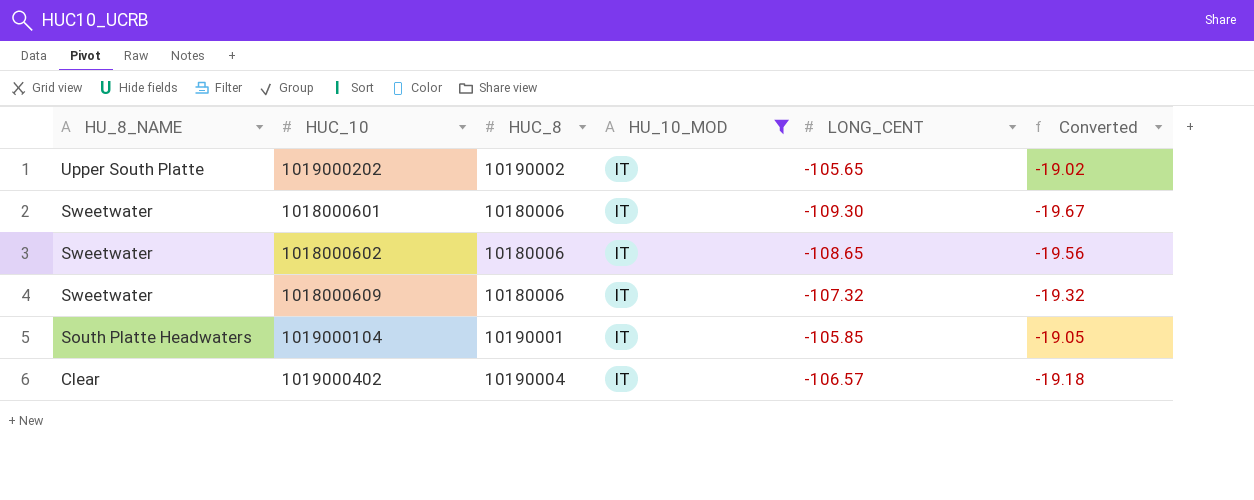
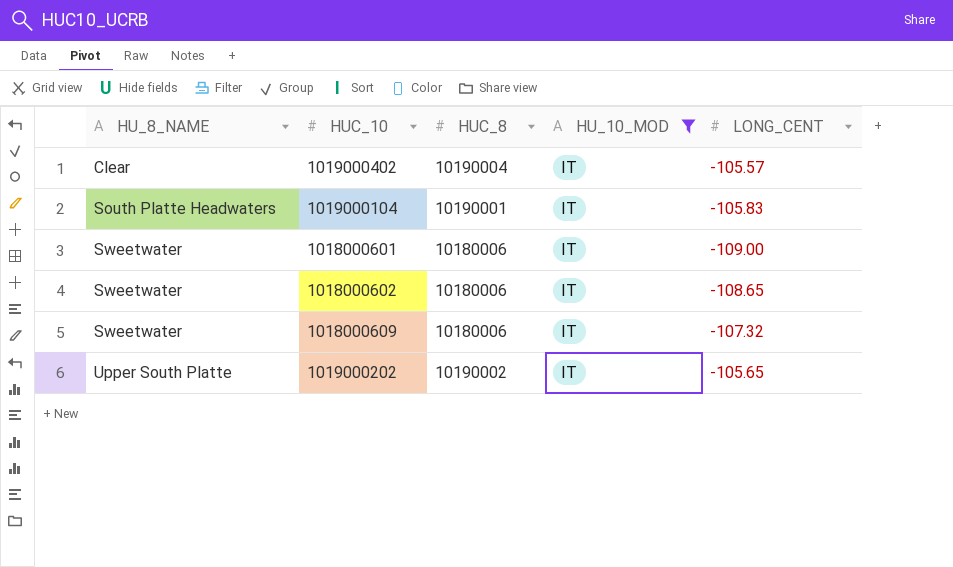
row order: HU_8_NAME descending -> HU_8_NAME ascending
column Converted | formula: [LONG_CENT] * 0.18 -> none
1019000402 | LONG_CENT: -106.57 -> -105.57
1019000104 | LONG_CENT: -105.85 -> -105.83
1018000601 | LONG_CENT: -109.30 -> -109.00

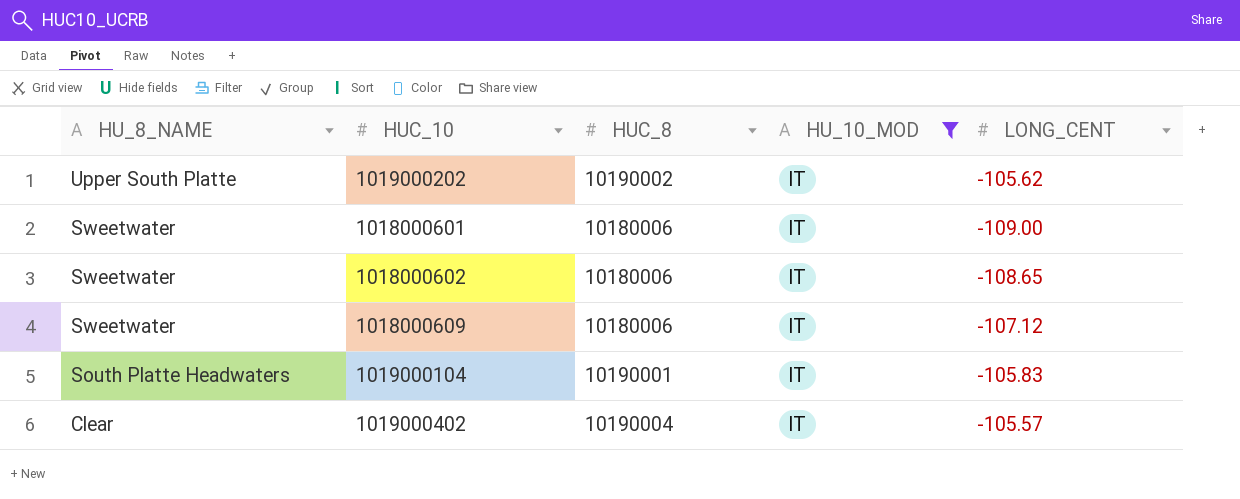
row order: HU_8_NAME ascending -> HU_8_NAME descending
1019000202 | LONG_CENT: -105.65 -> -105.62
1018000609 | LONG_CENT: -107.32 -> -107.12

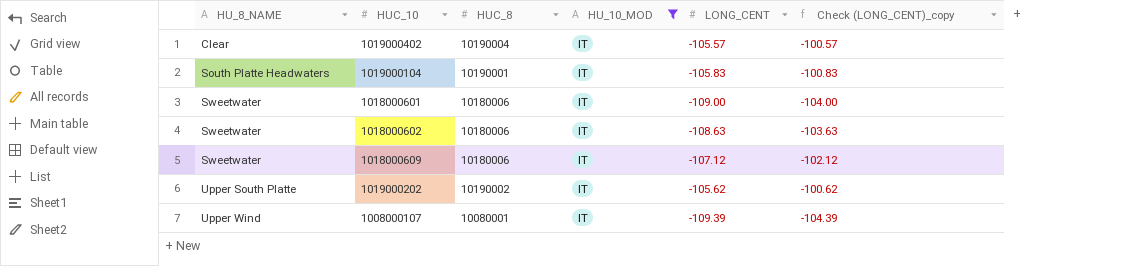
row order: HU_8_NAME descending -> HU_8_NAME ascending
column Check (LONG_CENT)_copy | formula: none -> [LONG_CENT] + 5
1018000602 | LONG_CENT: -108.65 -> -108.63
row 1008000107: none -> Upper Wind | 10080001 | IT | -109.39 | -104.39

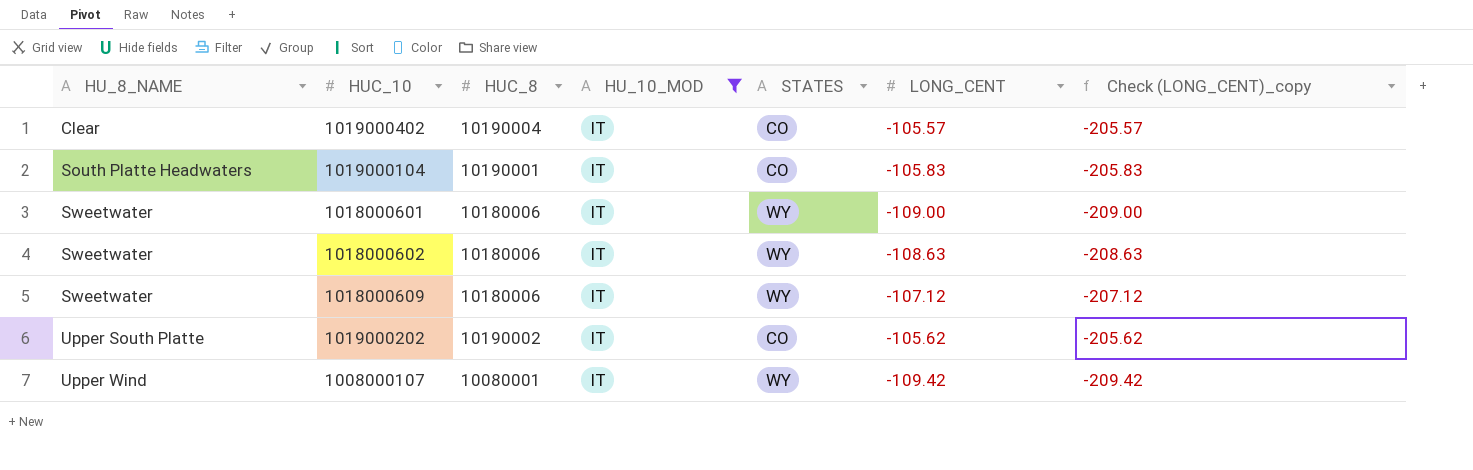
column STATES | position: none -> 5
column Check (LONG_CENT)_copy | formula: [LONG_CENT] + 5 -> [LONG_CENT] - 100
1008000107 | LONG_CENT: -109.39 -> -109.42

